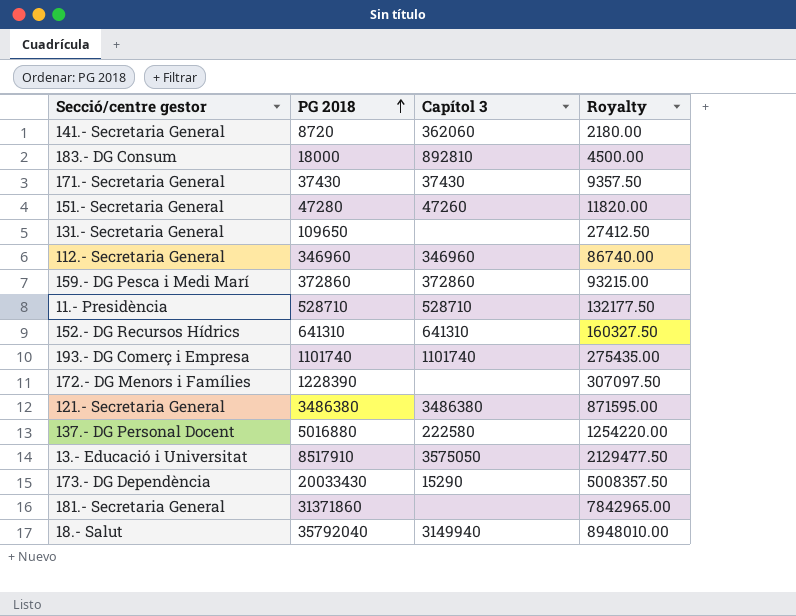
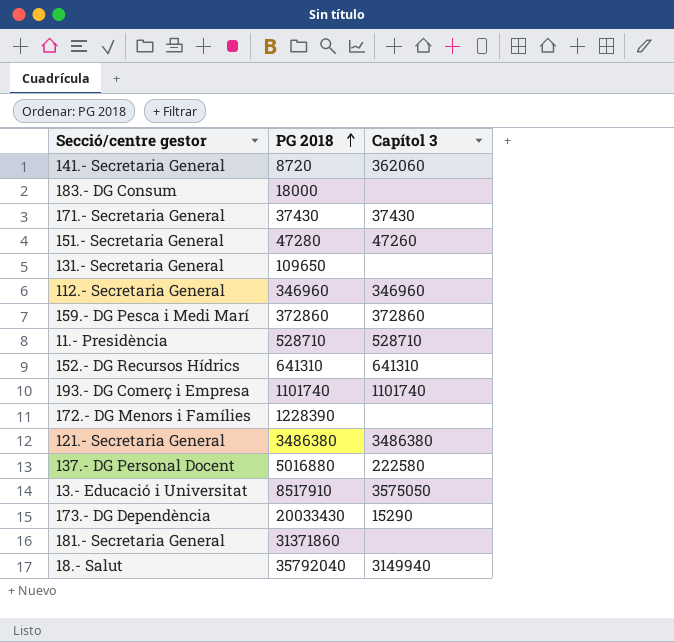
column Royalty | formula: [PG 2018] * 0.25 -> none
183.- DG Consum | Capítol 3: 892810 -> none

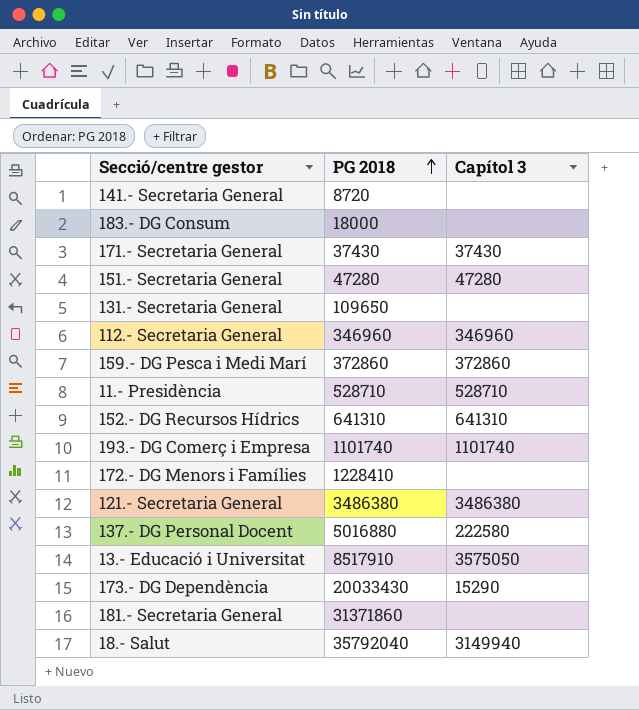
141.- Secretaria General | Capítol 3: 362060 -> none
151.- Secretaria General | Capítol 3: 47260 -> 47280
172.- DG Menors i Famílies | PG 2018: 1228390 -> 1228410

